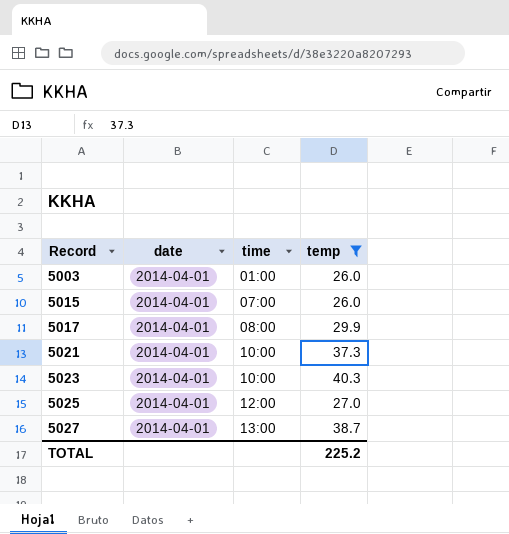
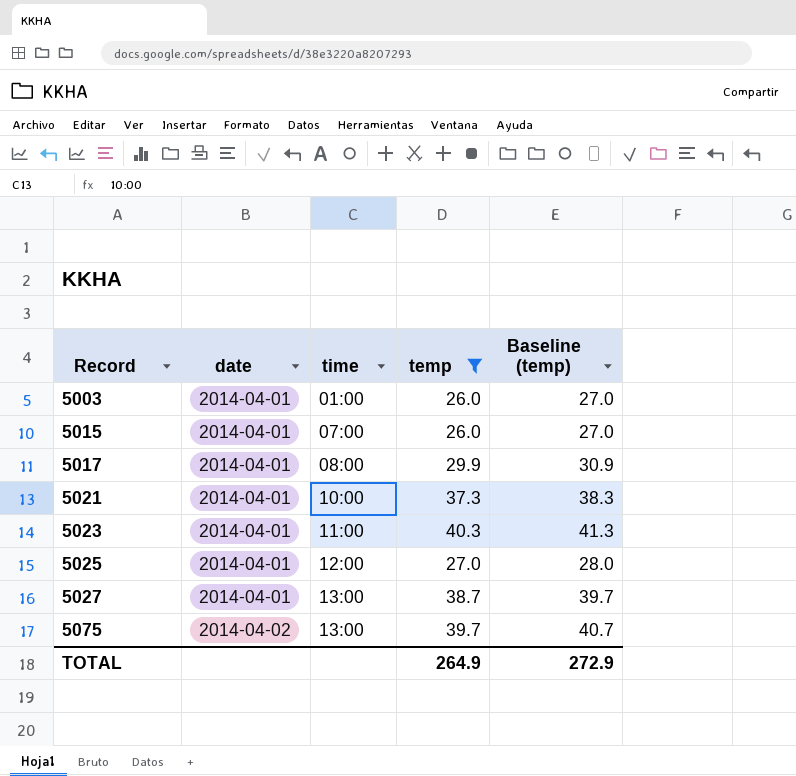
column Baseline (temp) | formula: none -> [temp] + 1
5023 | time: 10:00 -> 11:00
row 5075: none -> 2014-04-02 | 13:00 | 39.7 | 40.7
TOTAL | temp: 225.2 -> 264.9

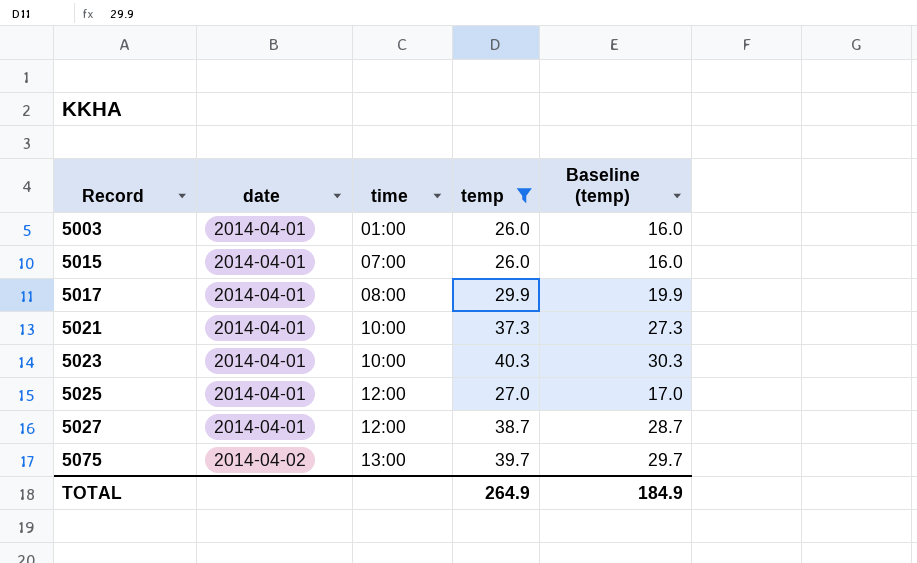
column Baseline (temp) | formula: [temp] + 1 -> [temp] - 10
5023 | time: 11:00 -> 10:00
5027 | time: 13:00 -> 12:00
TOTAL | Baseline (temp): 272.9 -> 184.9

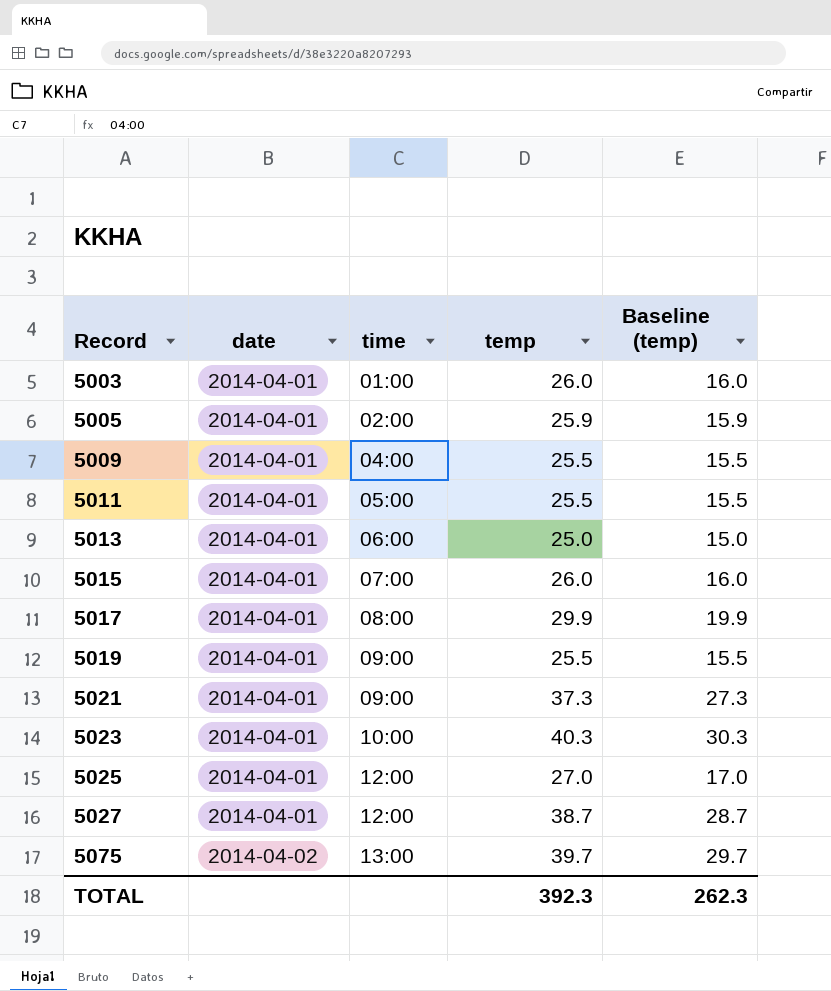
filter: temp >= 26.0 -> none
5021 | time: 10:00 -> 09:00
TOTAL | temp: 264.9 -> 392.3
TOTAL | Baseline (temp): 184.9 -> 262.3

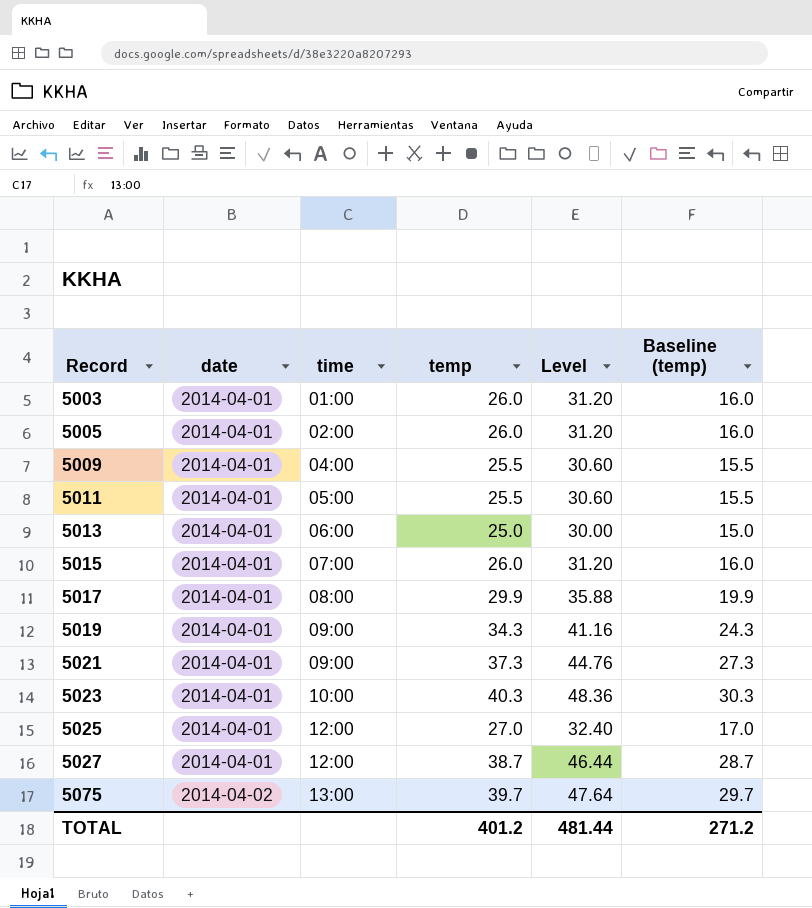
column Level | formula: none -> [temp] * 1.2
5005 | temp: 25.9 -> 26.0
5005 | Baseline (temp): 15.9 -> 16.0
5019 | temp: 25.5 -> 34.3
5019 | Baseline (temp): 15.5 -> 24.3
TOTAL | temp: 392.3 -> 401.2
TOTAL | Baseline (temp): 262.3 -> 271.2

